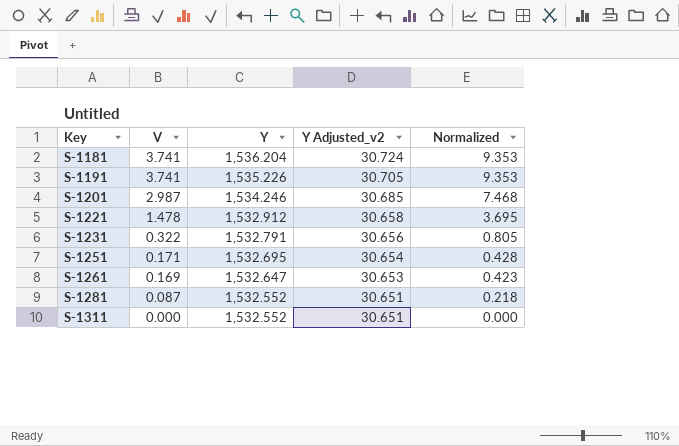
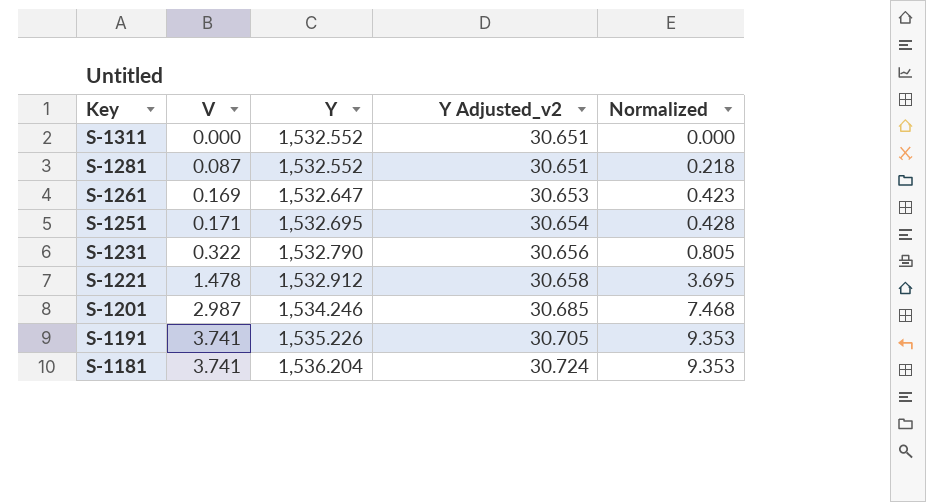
row order: Key ascending -> Key descending
S-1231 | Y: 1,532.791 -> 1,532.790

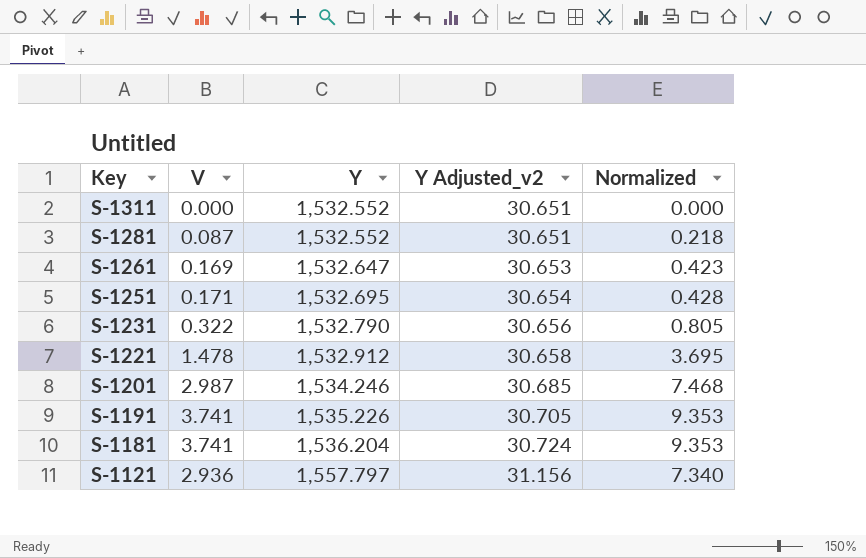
row S-1121: none -> 2.936 | 1,557.797 | 31.156 | 7.340

